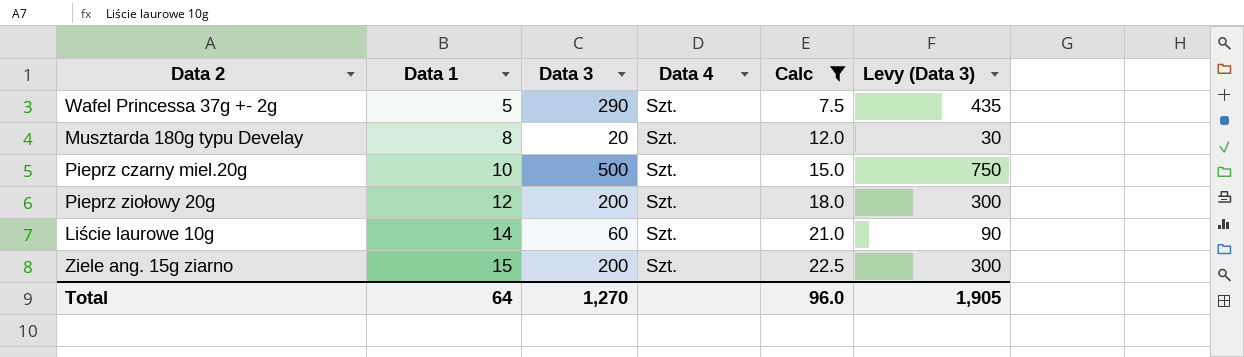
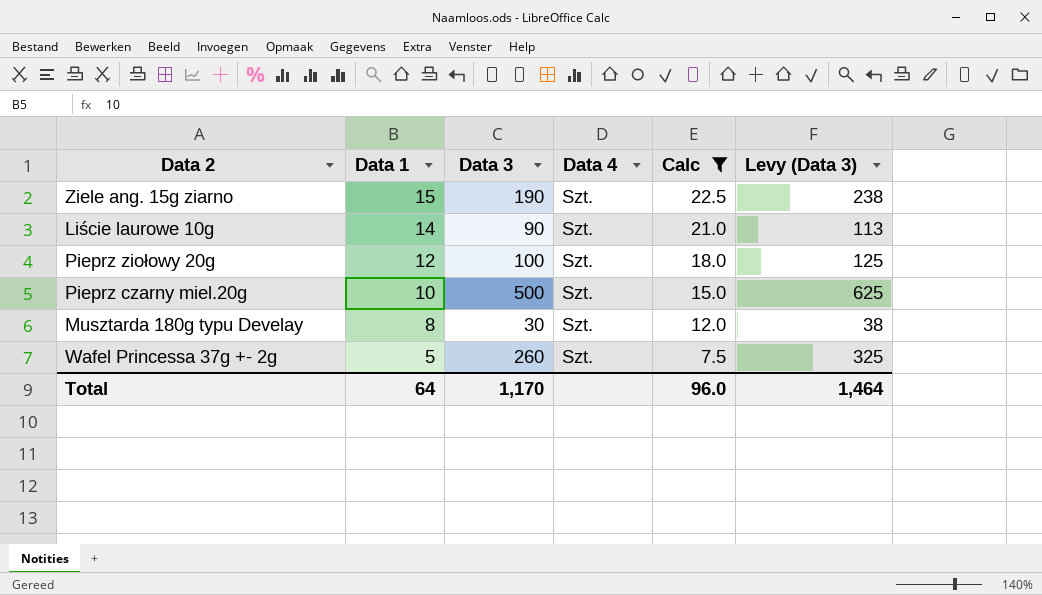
row order: Data 1 ascending -> Data 1 descending
column Levy (Data 3) | formula: [Data 3] * 1.5 -> [Data 3] * 1.25
Ziele ang. 15g ziarno | Data 3: 200 -> 190
Liście laurowe 10g | Data 3: 60 -> 90
Pieprz ziołowy 20g | Data 3: 200 -> 100
Musztarda 180g typu Develay | Data 3: 20 -> 30
Wafel Princessa 37g +- 2g | Data 3: 290 -> 260
Total | Data 3: 1,270 -> 1,170
Total | Levy (Data 3): 1,905 -> 1,464

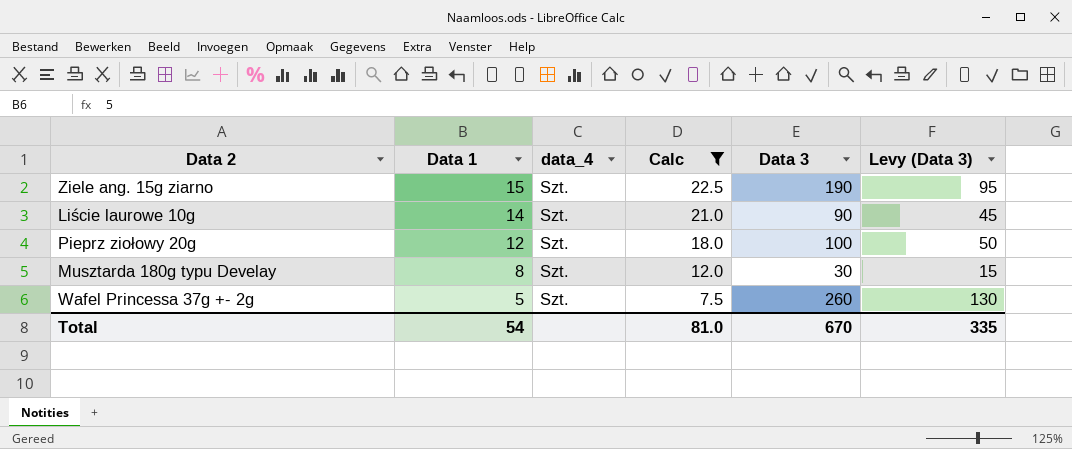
column name: Data 4 -> data_4
column Data 3 | position: 3 -> 5
column Levy (Data 3) | formula: [Data 3] * 1.25 -> [Data 3] * 0.5
row Pieprz czarny miel.20g: 10 | 500 | Szt. | 15.0 | 625 -> none
Total | Data 1: 64 -> 54
Total | Calc: 96.0 -> 81.0
Total | Data 3: 1,170 -> 670
Total | Levy (Data 3): 1,464 -> 335

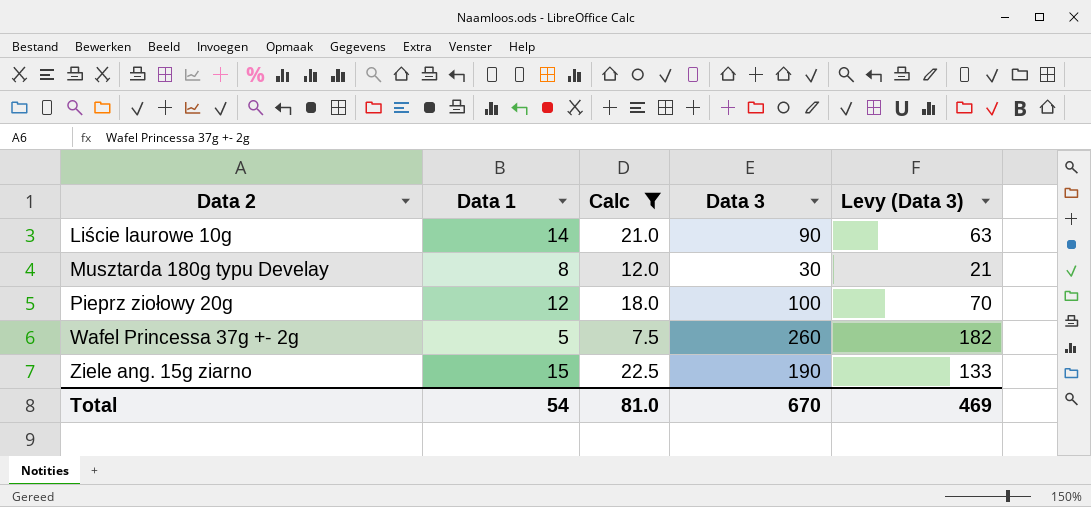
row order: Data 1 descending -> Data 2 ascending
column data_4 | position: 3 -> none
column Levy (Data 3) | formula: [Data 3] * 0.5 -> [Data 3] * 0.7
Total | Levy (Data 3): 335 -> 469

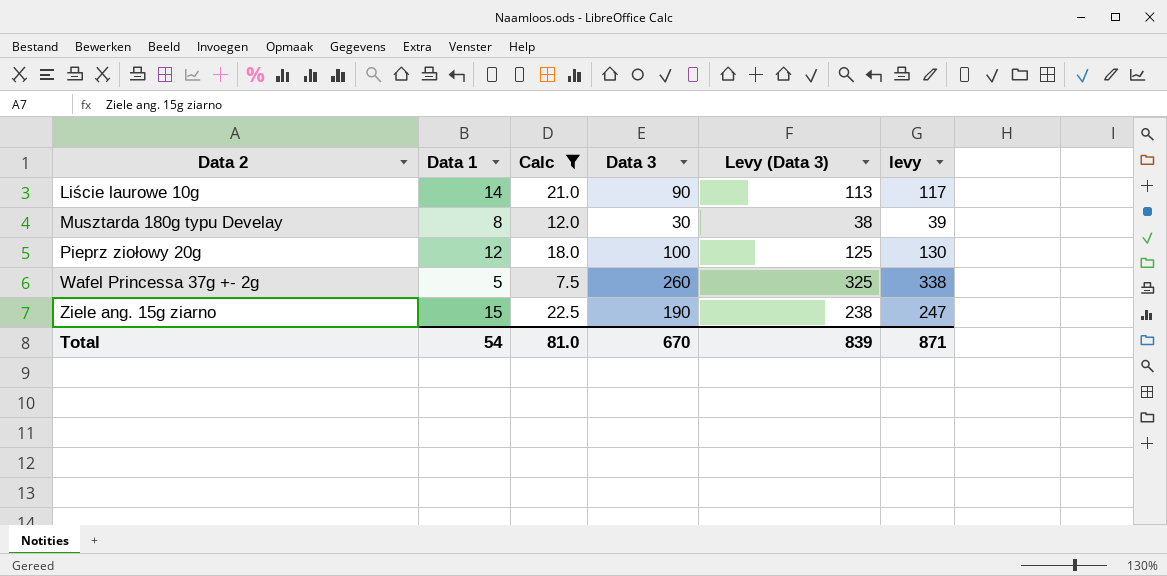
column Levy (Data 3) | formula: [Data 3] * 0.7 -> [Data 3] * 1.25
column levy | formula: none -> [Data 3] * 1.3
Total | Levy (Data 3): 469 -> 839

